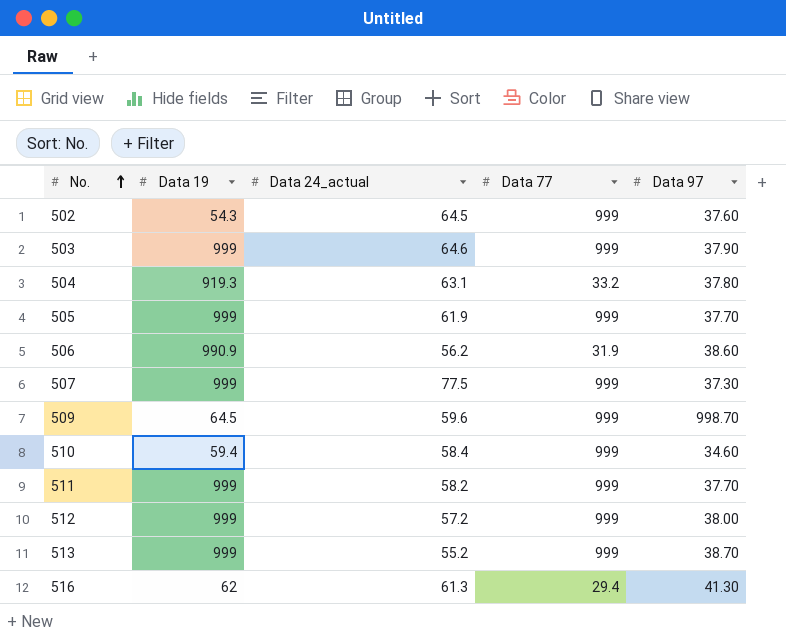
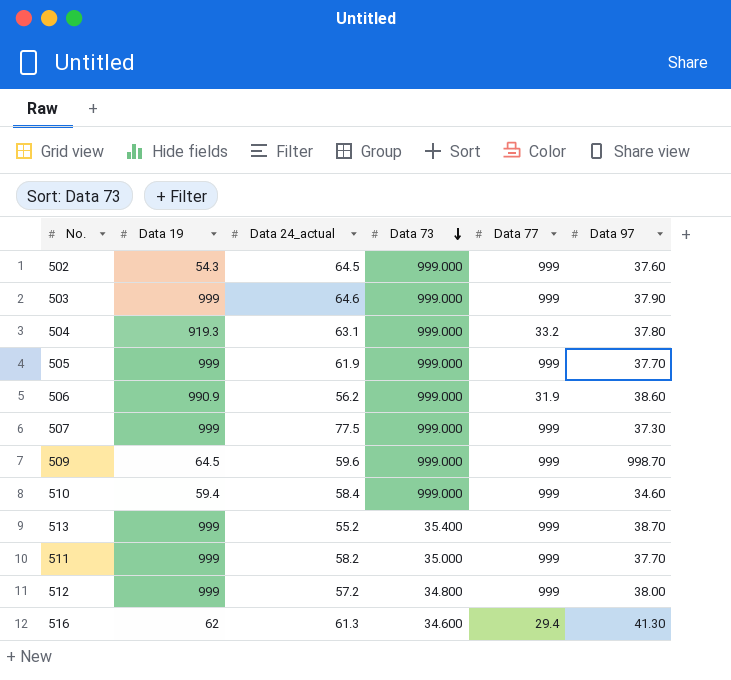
row order: No. ascending -> Data 73 descending
column Data 73 | position: none -> 4

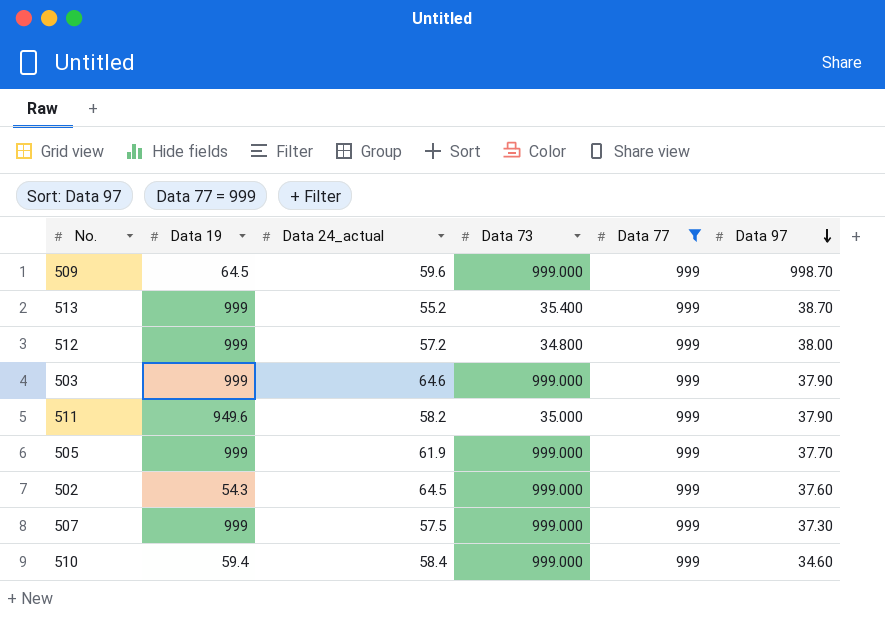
filter: none -> Data 77 = 999
row order: Data 73 descending -> Data 97 descending
511 | Data 19: 999 -> 949.6
511 | Data 97: 37.70 -> 37.90
507 | Data 24_actual: 77.5 -> 57.5

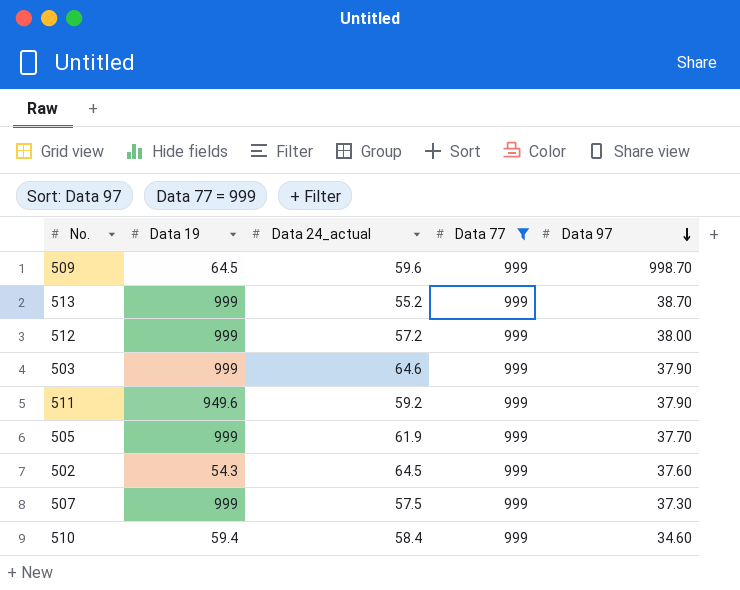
column Data 73 | position: 4 -> none
511 | Data 24_actual: 58.2 -> 59.2

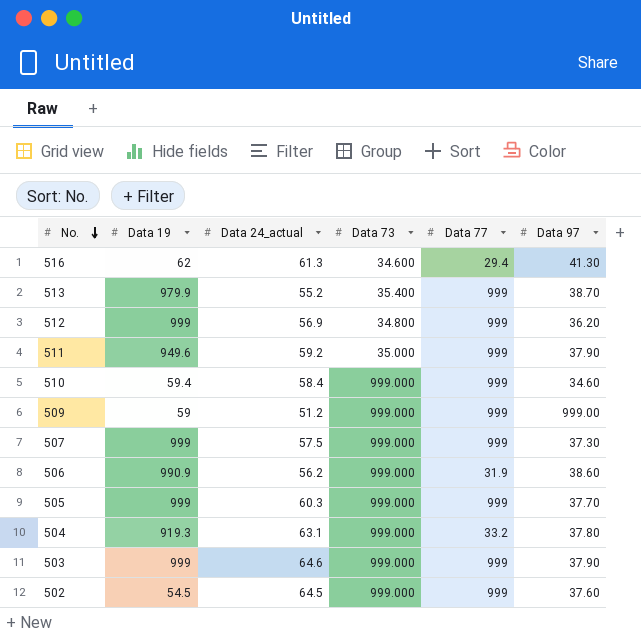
filter: Data 77 = 999 -> none
row order: Data 97 descending -> No. descending
column Data 73 | position: none -> 4
513 | Data 19: 999 -> 979.9
512 | Data 24_actual: 57.2 -> 56.9
512 | Data 97: 38.00 -> 36.20
509 | Data 19: 64.5 -> 59
509 | Data 24_actual: 59.6 -> 51.2
509 | Data 97: 998.70 -> 999.00
505 | Data 24_actual: 61.9 -> 60.3
502 | Data 19: 54.3 -> 54.5

